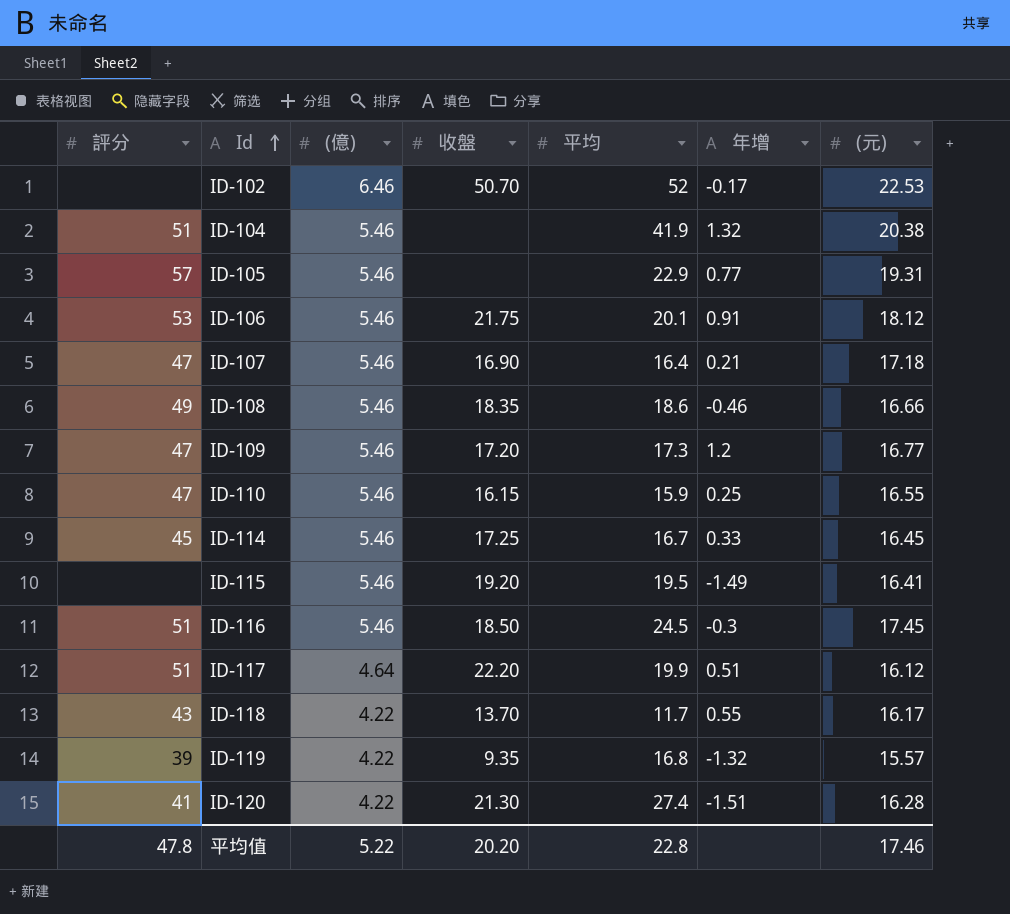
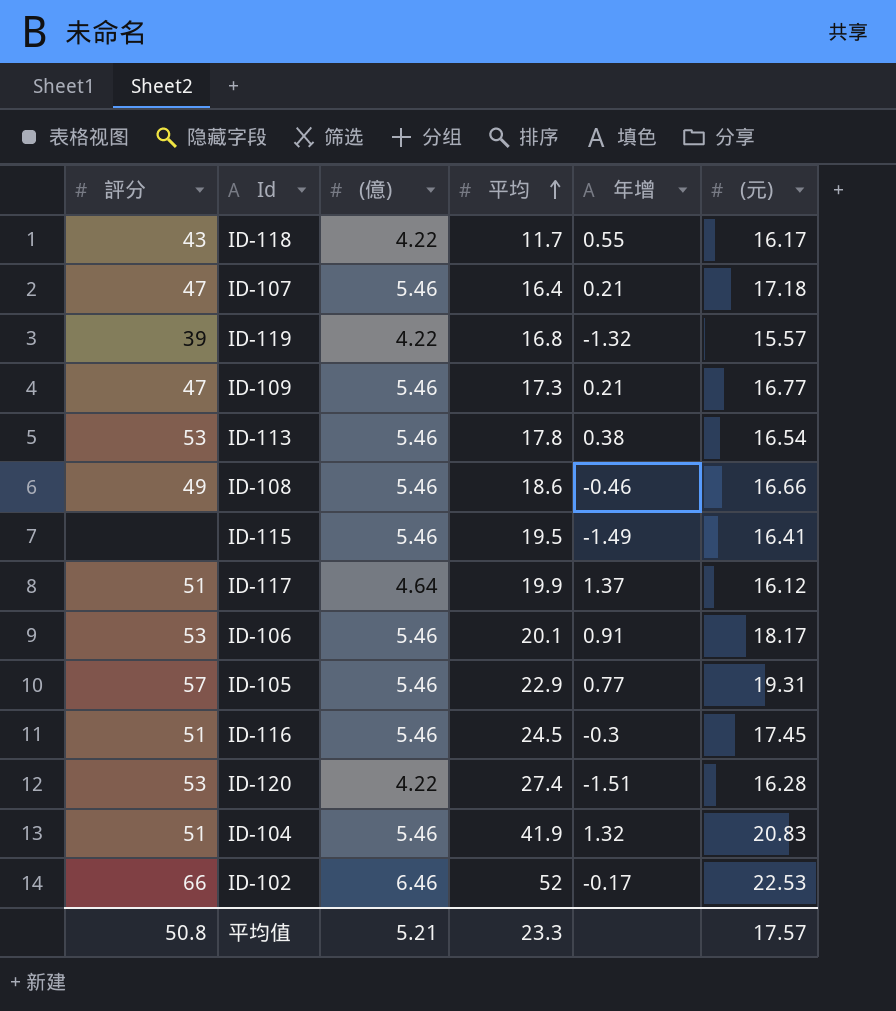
row order: Id ascending -> 平均 ascending
column 收盤 | position: 4 -> none
row ID-110: 47 | 5.46 | 16.15 | 15.9 | 0.25 | 16.55 -> none
row ID-114: 45 | 5.46 | 17.25 | 16.7 | 0.33 | 16.45 -> none
ID-109 | 年增: 1.2 -> 0.21
row ID-113: none -> 53 | 5.46 | 17.8 | 0.38 | 16.54
ID-117 | 年增: 0.51 -> 1.37
ID-106 | (元): 18.12 -> 18.17
ID-120 | 評分: 41 -> 53
ID-104 | (元): 20.38 -> 20.83
ID-102 | 評分: none -> 66
平均值 | 評分: 47.8 -> 50.8
平均值 | (億): 5.22 -> 5.21
平均值 | 平均: 22.8 -> 23.3
平均值 | (元): 17.46 -> 17.57

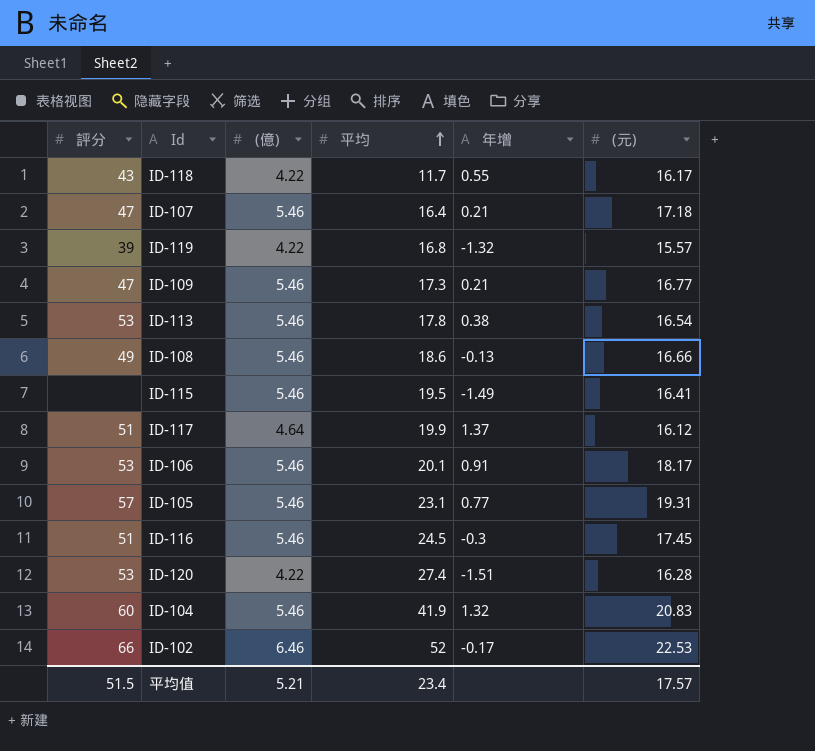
ID-108 | 年增: -0.46 -> -0.13
ID-105 | 平均: 22.9 -> 23.1
ID-104 | 評分: 51 -> 60
平均值 | 評分: 50.8 -> 51.5
平均值 | 平均: 23.3 -> 23.4

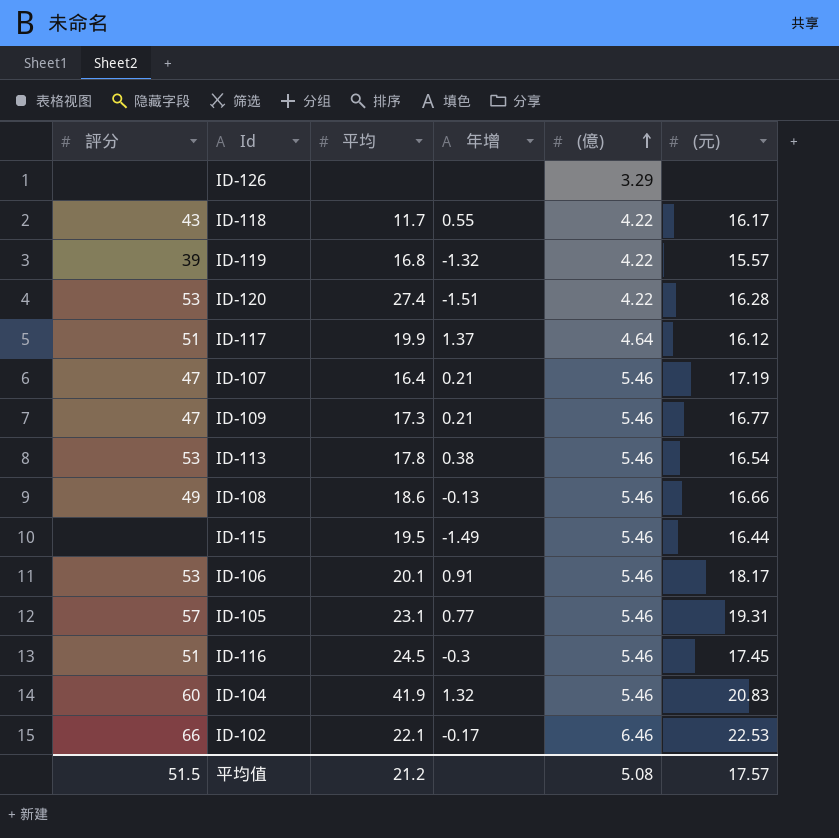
row order: 平均 ascending -> (億) ascending
column (億) | position: 3 -> 5
row ID-126: none -> none | none | none | 3.29 | none
ID-107 | (元): 17.18 -> 17.19
ID-115 | (元): 16.41 -> 16.44
ID-102 | 平均: 52 -> 22.1
平均值 | 平均: 23.4 -> 21.2
平均值 | (億): 5.21 -> 5.08

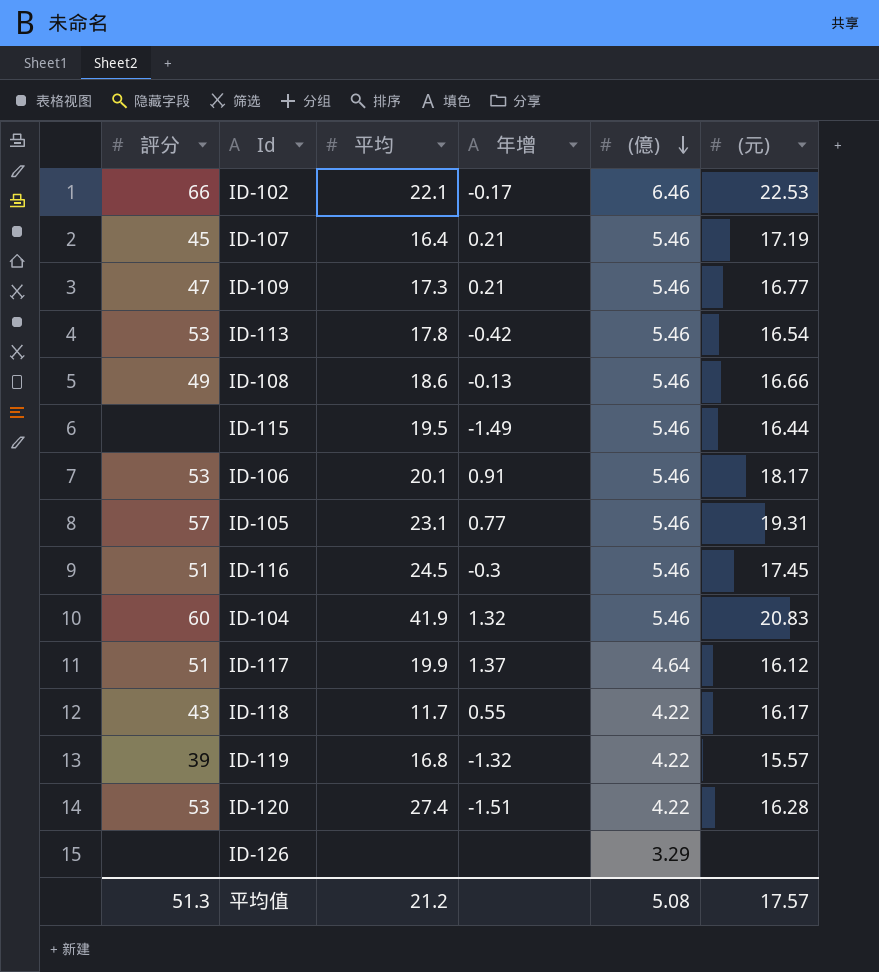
row order: (億) ascending -> (億) descending
ID-107 | 評分: 47 -> 45
ID-113 | 年增: 0.38 -> -0.42
平均值 | 評分: 51.5 -> 51.3

